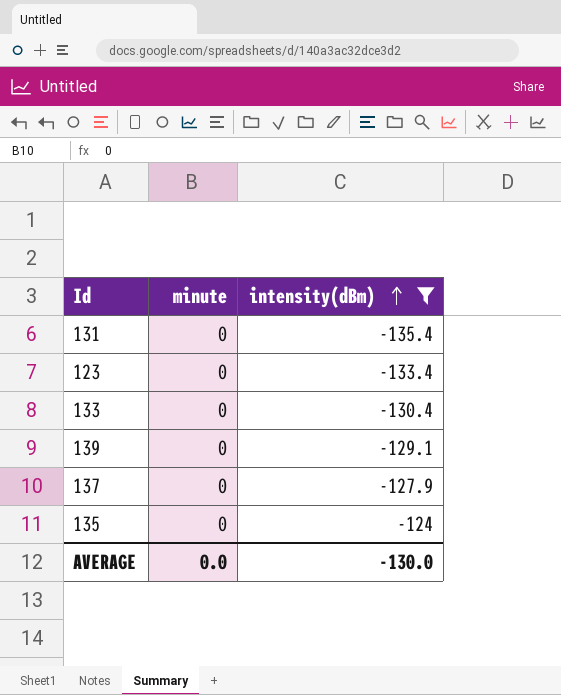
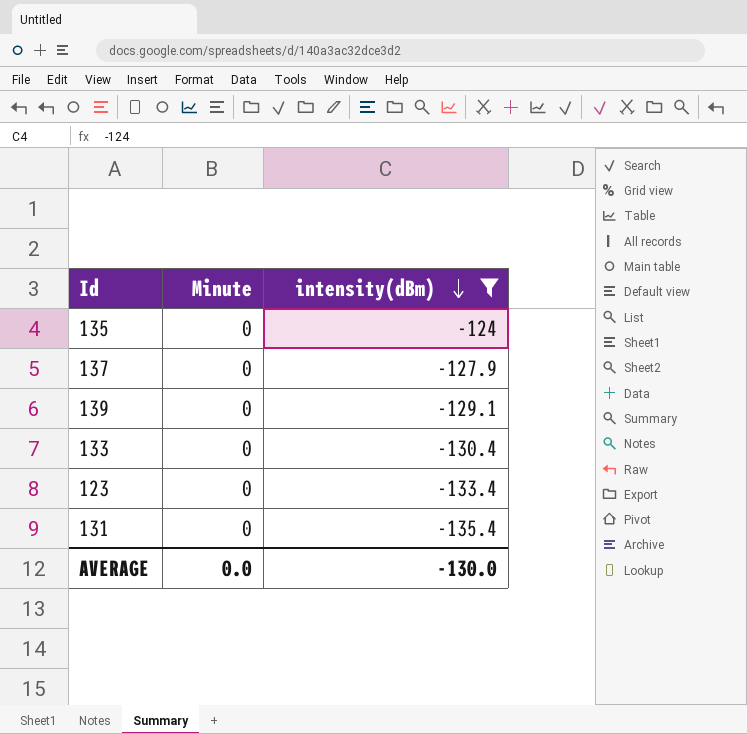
row order: intensity(dBm) ascending -> intensity(dBm) descending
column name: minute -> Minute

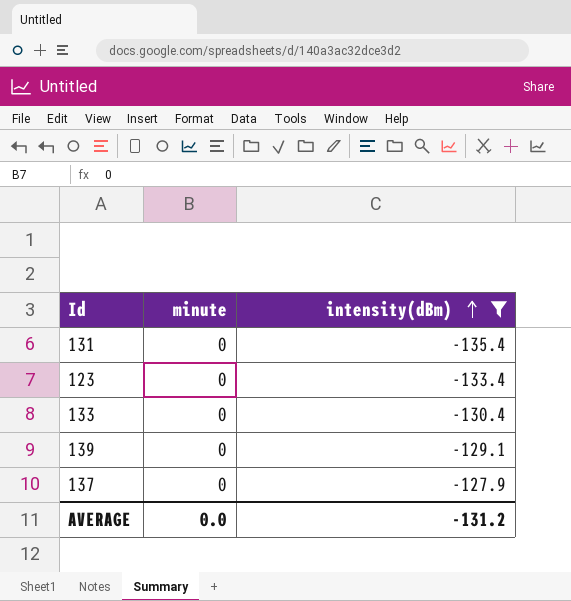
row order: intensity(dBm) descending -> intensity(dBm) ascending
column name: Minute -> minute
row 135: 0 | -124 -> none
AVERAGE | intensity(dBm): -130.0 -> -131.2

